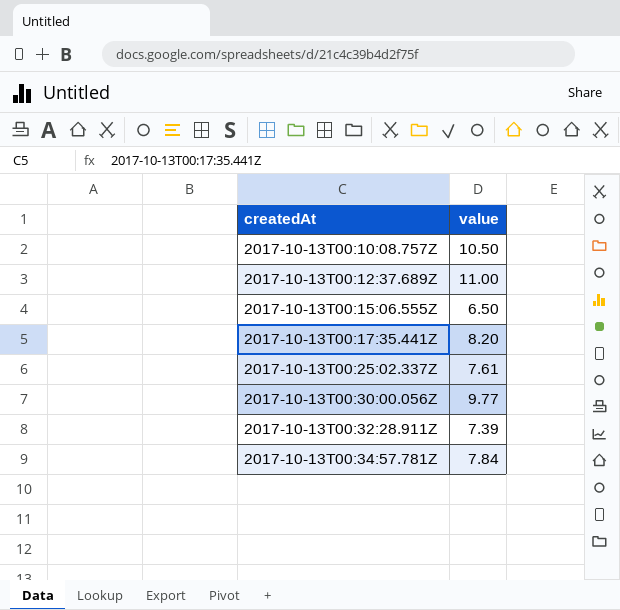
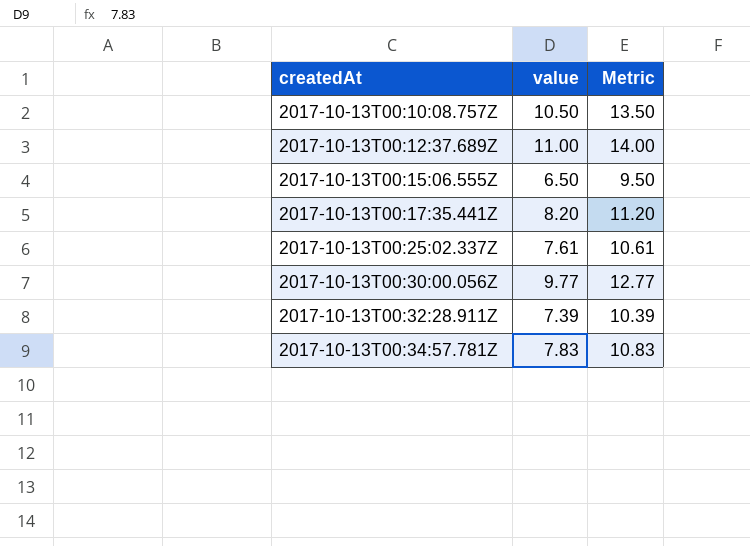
column Metric | formula: none -> [value] + 3
2017-10-13T00:34:57.781Z | value: 7.84 -> 7.83

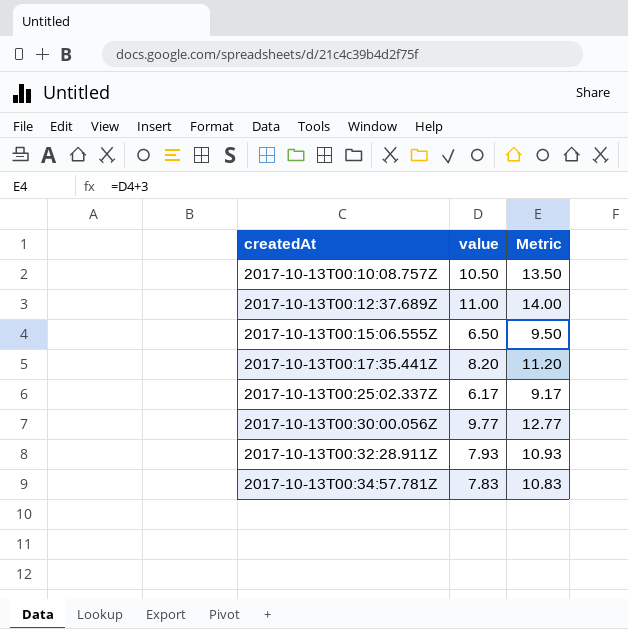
2017-10-13T00:25:02.337Z | value: 7.61 -> 6.17
2017-10-13T00:25:02.337Z | Metric: 10.61 -> 9.17
2017-10-13T00:32:28.911Z | value: 7.39 -> 7.93
2017-10-13T00:32:28.911Z | Metric: 10.39 -> 10.93

